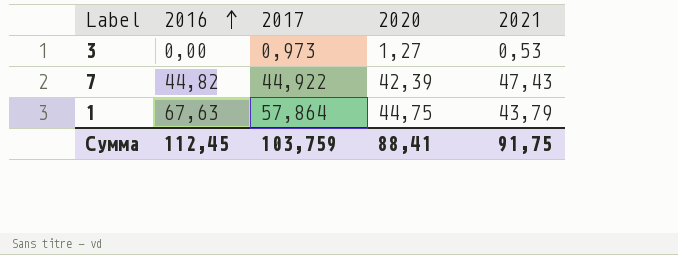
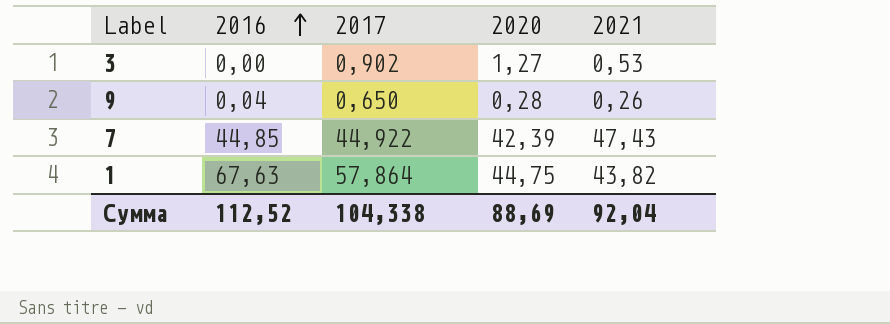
3 | 2017: 0,973 -> 0,902
row 9: none -> 0,04 | 0,650 | 0,28 | 0,26
7 | 2016: 44,82 -> 44,85
1 | 2021: 43,79 -> 43,82
Сумма | 2016: 112,45 -> 112,52
Сумма | 2017: 103,759 -> 104,338
Сумма | 2020: 88,41 -> 88,69
Сумма | 2021: 91,75 -> 92,04

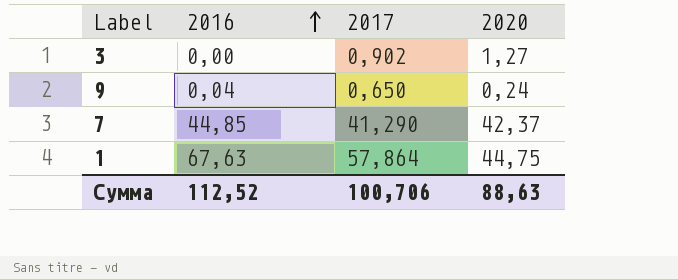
column 2021 | position: 5 -> none
9 | 2020: 0,28 -> 0,24
7 | 2017: 44,922 -> 41,290
7 | 2020: 42,39 -> 42,37
Сумма | 2017: 104,338 -> 100,706
Сумма | 2020: 88,69 -> 88,63

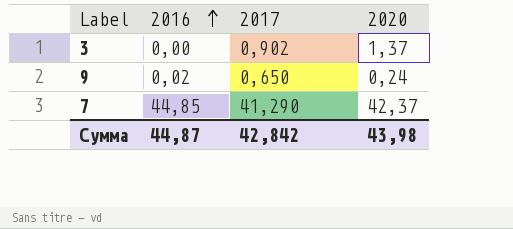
row 1: 67,63 | 57,864 | 44,75 -> none
3 | 2020: 1,27 -> 1,37
9 | 2016: 0,04 -> 0,02
Сумма | 2016: 112,52 -> 44,87
Сумма | 2017: 100,706 -> 42,842
Сумма | 2020: 88,63 -> 43,98

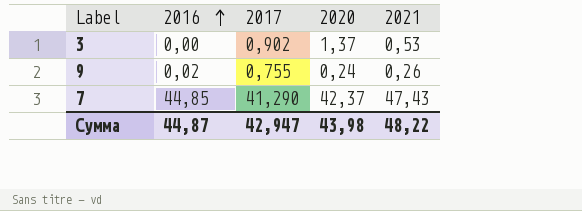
column 2021 | position: none -> 5
9 | 2017: 0,650 -> 0,755
Сумма | 2017: 42,842 -> 42,947

